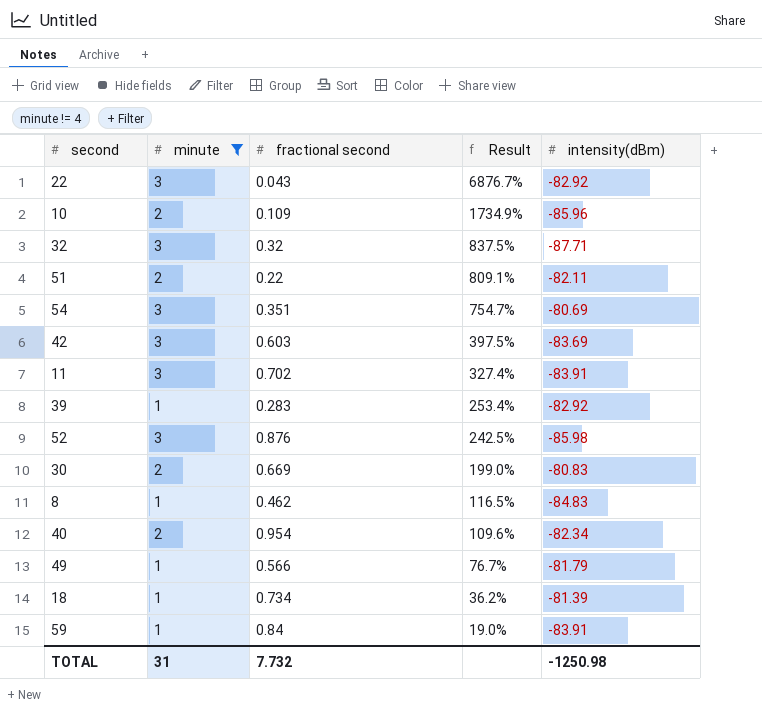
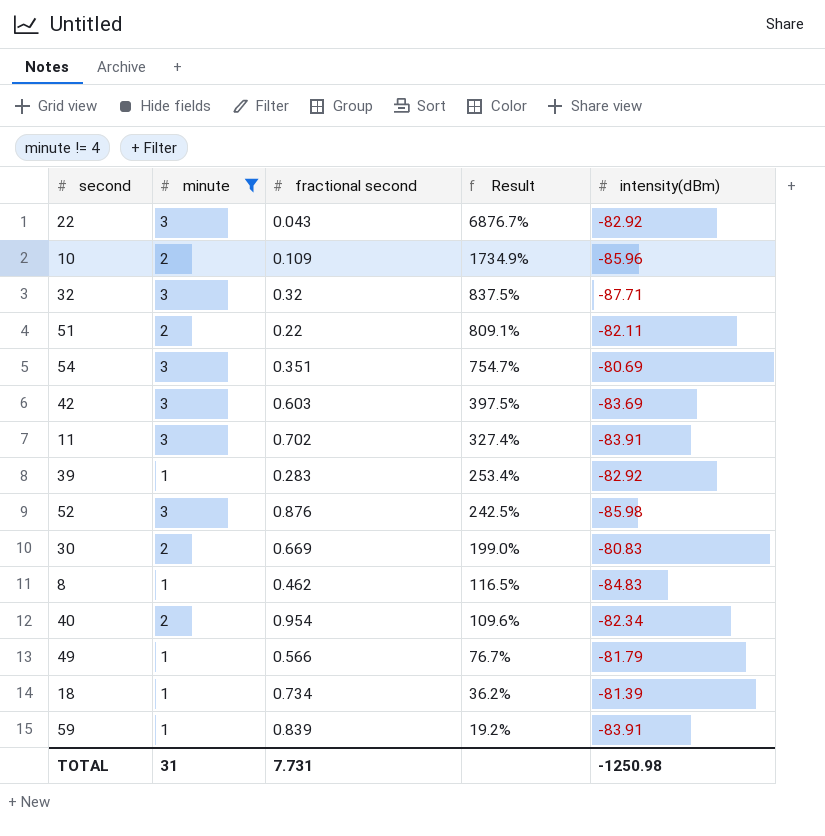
59 | fractional second: 0.84 -> 0.839
59 | Result: 19.0% -> 19.2%
TOTAL | fractional second: 7.732 -> 7.731

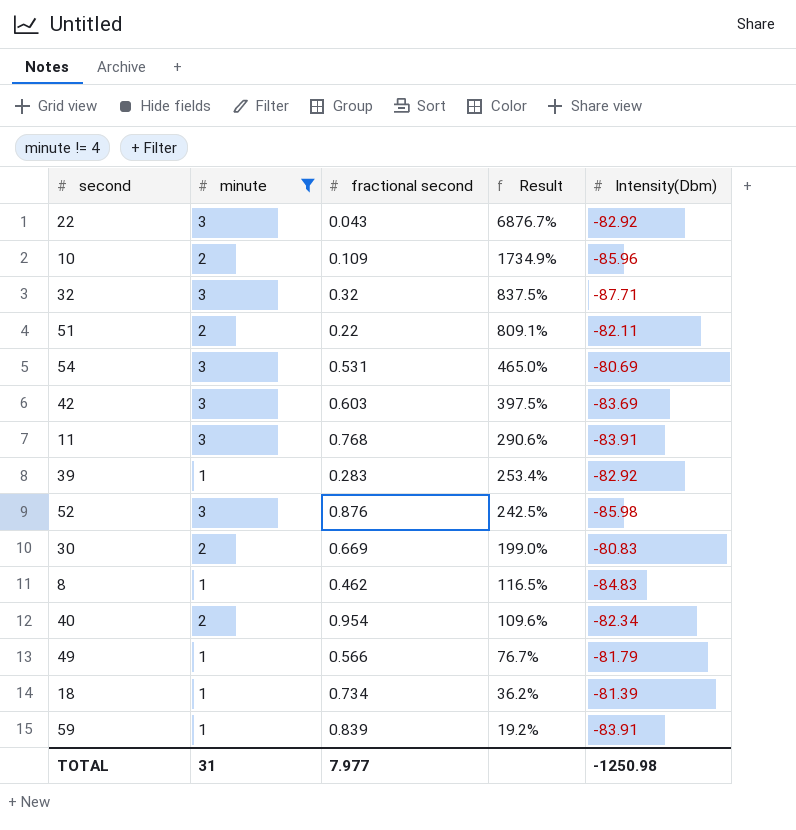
column name: intensity(dBm) -> Intensity(Dbm)
54 | fractional second: 0.351 -> 0.531
54 | Result: 754.7% -> 465.0%
11 | fractional second: 0.702 -> 0.768
11 | Result: 327.4% -> 290.6%
TOTAL | fractional second: 7.731 -> 7.977

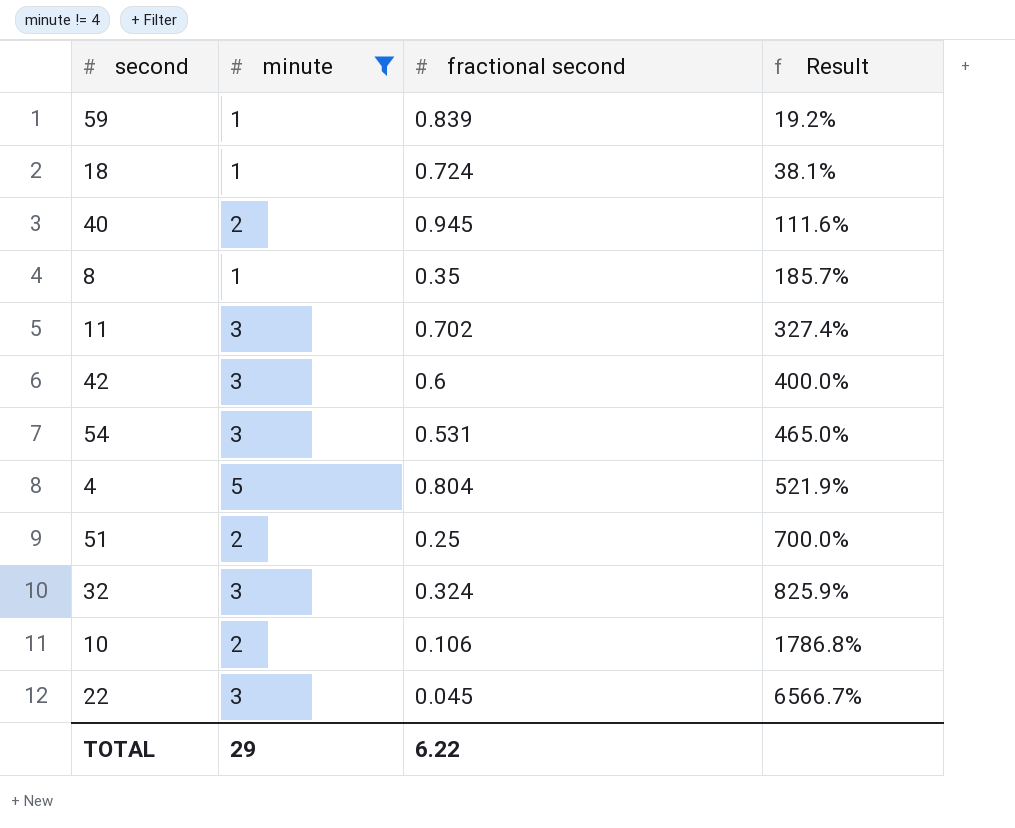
row order: Result descending -> Result ascending
column Intensity(Dbm) | position: 5 -> none
row 39: 1 | 0.283 | 253.4% | -82.92 -> none
row 52: 3 | 0.876 | 242.5% | -85.98 -> none
row 30: 2 | 0.669 | 199.0% | -80.83 -> none
row 49: 1 | 0.566 | 76.7% | -81.79 -> none
18 | fractional second: 0.734 -> 0.724
18 | Result: 36.2% -> 38.1%
40 | fractional second: 0.954 -> 0.945
40 | Result: 109.6% -> 111.6%
8 | fractional second: 0.462 -> 0.35
8 | Result: 116.5% -> 185.7%
11 | fractional second: 0.768 -> 0.702
11 | Result: 290.6% -> 327.4%
42 | fractional second: 0.603 -> 0.6
42 | Result: 397.5% -> 400.0%
row 4: none -> 5 | 0.804 | 521.9%
51 | fractional second: 0.22 -> 0.25
51 | Result: 809.1% -> 700.0%
32 | fractional second: 0.32 -> 0.324
32 | Result: 837.5% -> 825.9%
10 | fractional second: 0.109 -> 0.106
10 | Result: 1734.9% -> 1786.8%
22 | fractional second: 0.043 -> 0.045
22 | Result: 6876.7% -> 6566.7%
TOTAL | minute: 31 -> 29
TOTAL | fractional second: 7.977 -> 6.22

